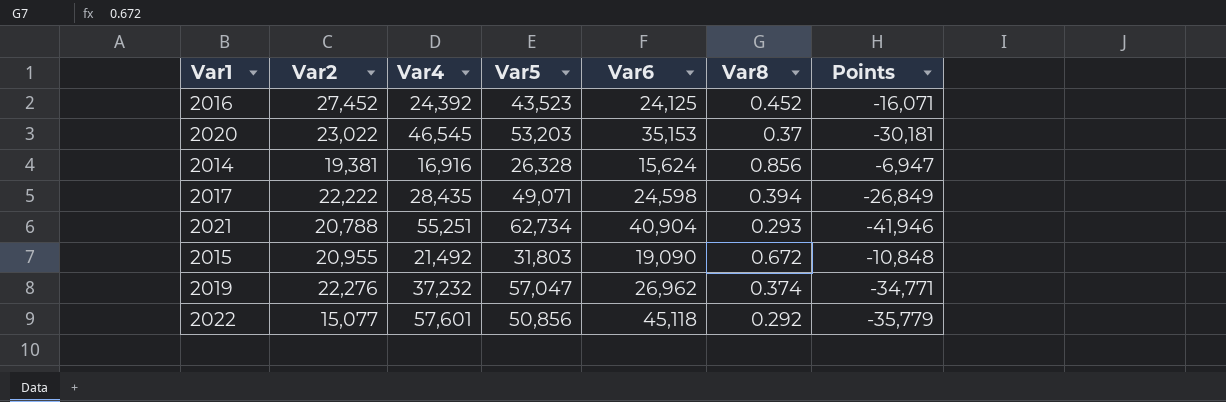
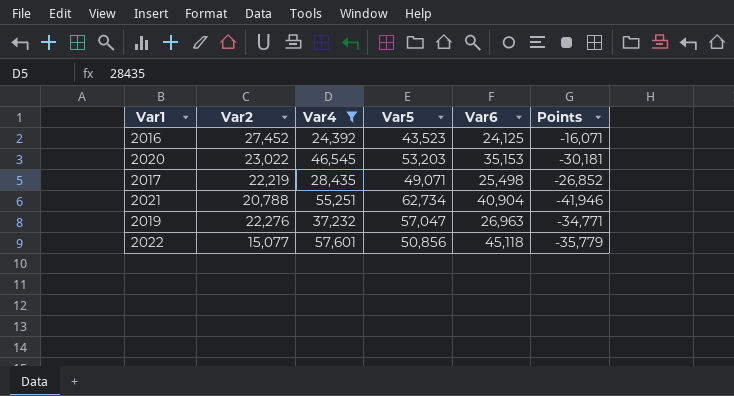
filter: none -> Var4 >= 24,392
column Var8 | position: 6 -> none
2017 | Var2: 22,222 -> 22,219
2017 | Var6: 24,598 -> 25,498
2017 | Points: -26,849 -> -26,852
2019 | Var6: 26,962 -> 26,963

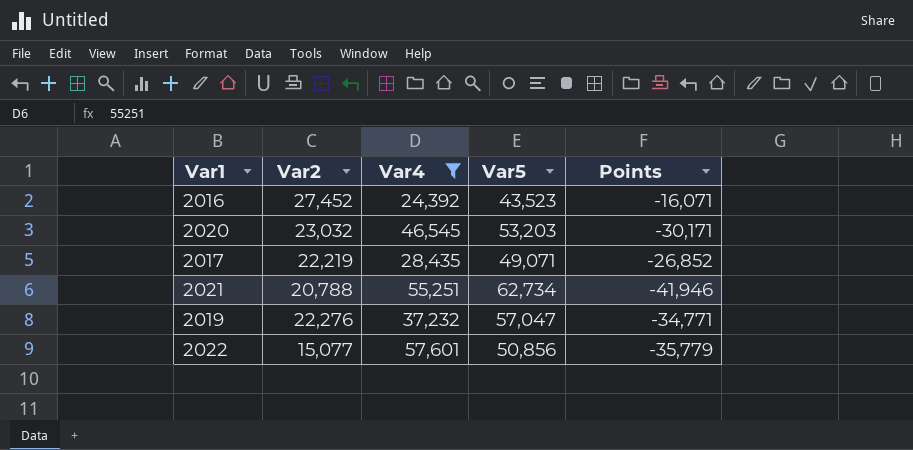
column Var6 | position: 5 -> none
2020 | Var2: 23,022 -> 23,032
2020 | Points: -30,181 -> -30,171

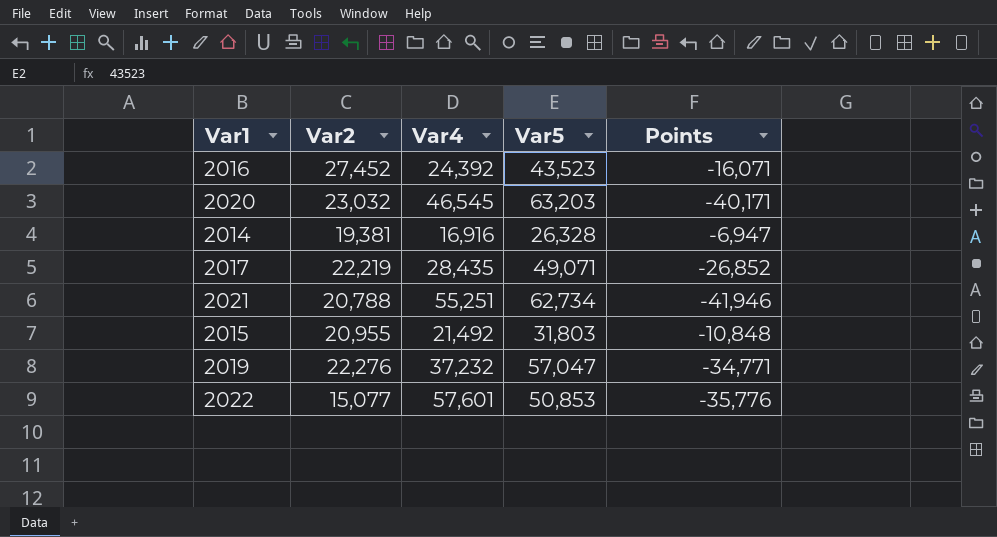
filter: Var4 >= 24,392 -> none
2020 | Var5: 53,203 -> 63,203
2020 | Points: -30,171 -> -40,171
2022 | Var5: 50,856 -> 50,853
2022 | Points: -35,779 -> -35,776

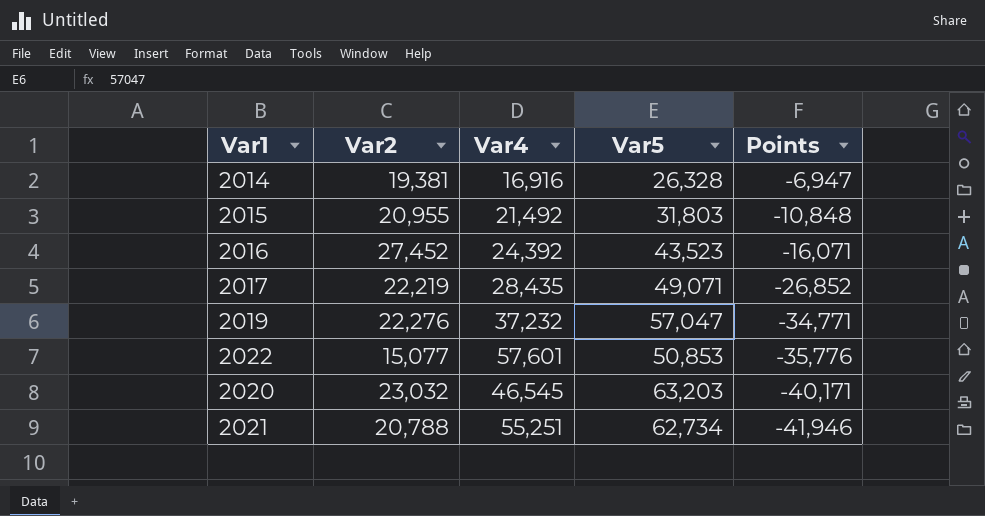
row order: none -> Points descending

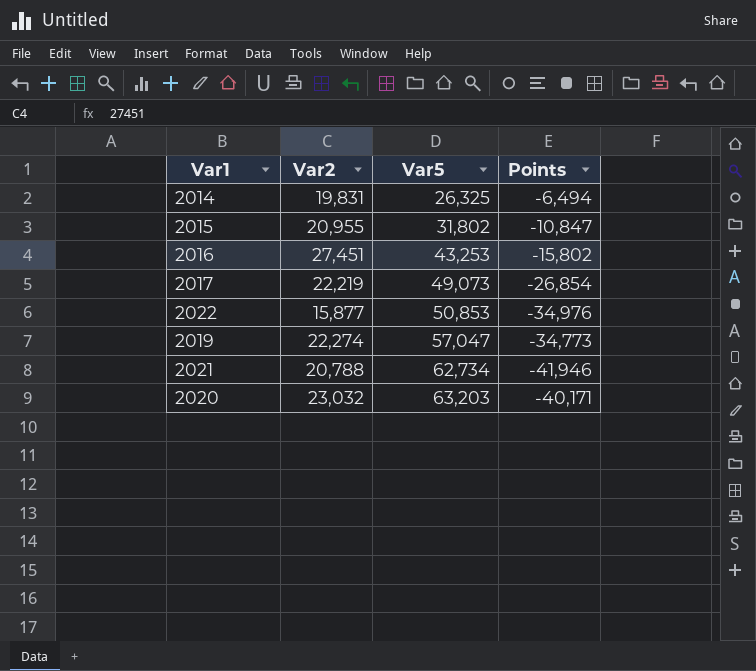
row order: Points descending -> Var5 ascending
column Var4 | position: 3 -> none
2014 | Var2: 19,381 -> 19,831
2014 | Var5: 26,328 -> 26,325
2014 | Points: -6,947 -> -6,494
2015 | Var5: 31,803 -> 31,802
2015 | Points: -10,848 -> -10,847
2016 | Var2: 27,452 -> 27,451
2016 | Var5: 43,523 -> 43,253
2016 | Points: -16,071 -> -15,802
2017 | Var5: 49,071 -> 49,073
2017 | Points: -26,852 -> -26,854
2022 | Var2: 15,077 -> 15,877
2022 | Points: -35,776 -> -34,976
2019 | Var2: 22,276 -> 22,274
2019 | Points: -34,771 -> -34,773

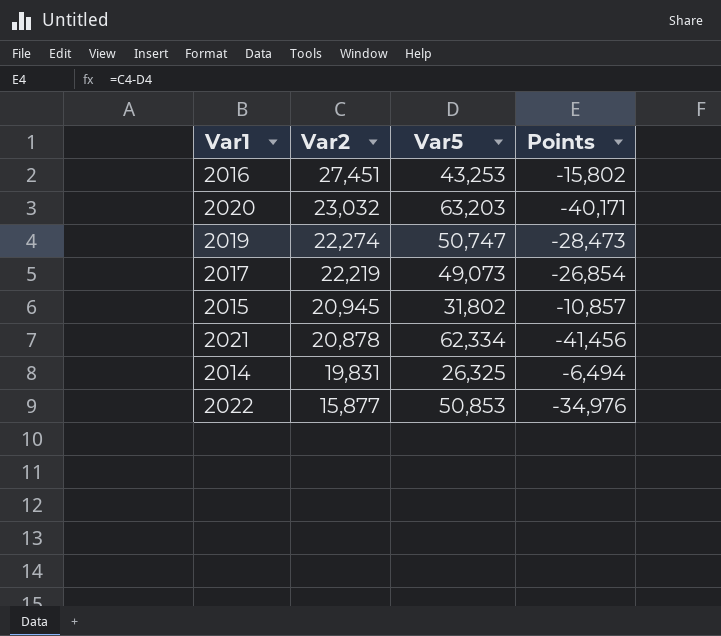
row order: Var5 ascending -> Var2 descending
2019 | Var5: 57,047 -> 50,747
2019 | Points: -34,773 -> -28,473
2015 | Var2: 20,955 -> 20,945
2015 | Points: -10,847 -> -10,857
2021 | Var2: 20,788 -> 20,878
2021 | Var5: 62,734 -> 62,334
2021 | Points: -41,946 -> -41,456

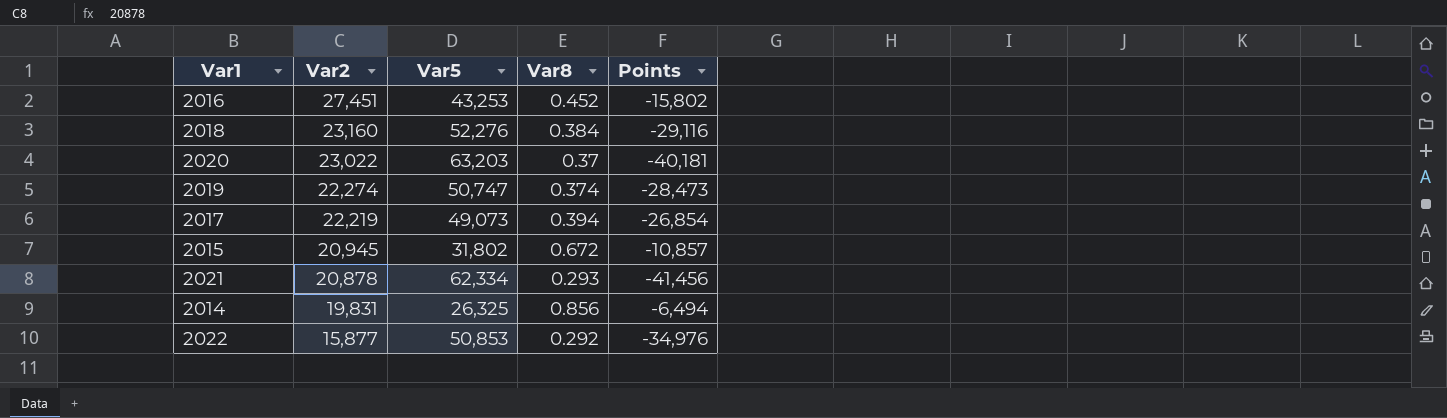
column Var8 | position: none -> 4
row 2018: none -> 23,160 | 52,276 | 0.384 | -29,116
2020 | Var2: 23,032 -> 23,022
2020 | Points: -40,171 -> -40,181

